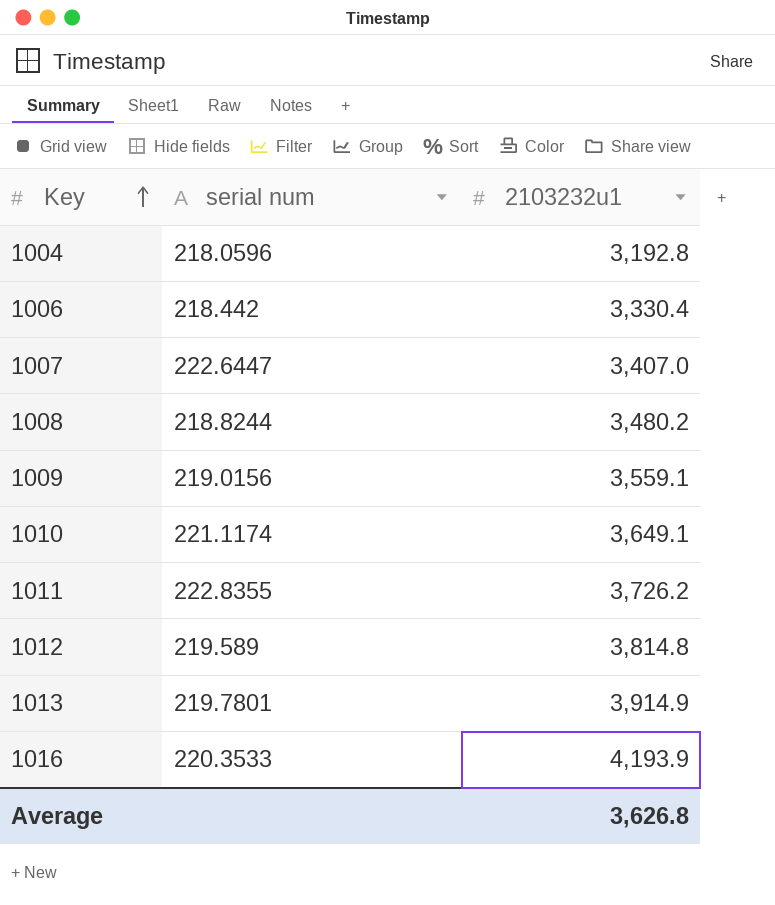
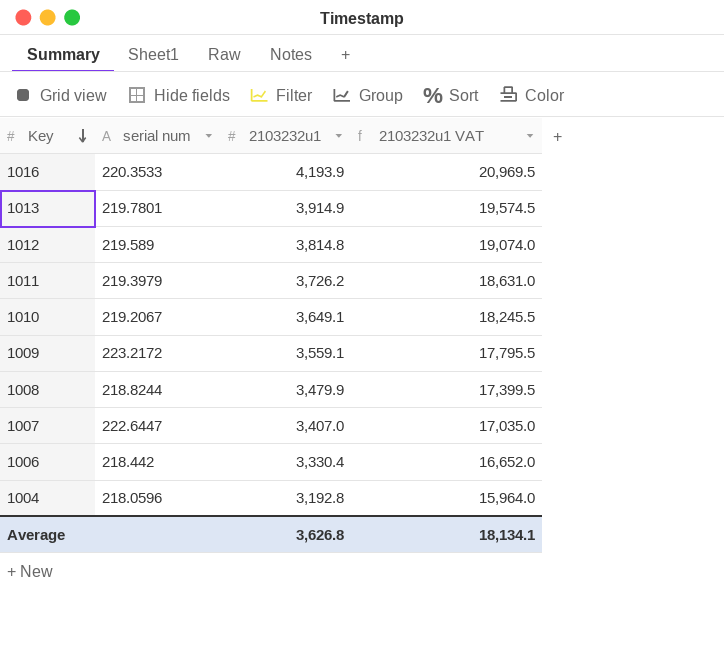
row order: Key ascending -> Key descending
column 2103232u1 VAT | formula: none -> [2103232u1] * 5
1011 | serial num: 222.8355 -> 219.3979
1010 | serial num: 221.1174 -> 219.2067
1009 | serial num: 219.0156 -> 223.2172
1008 | 2103232u1: 3,480.2 -> 3,479.9

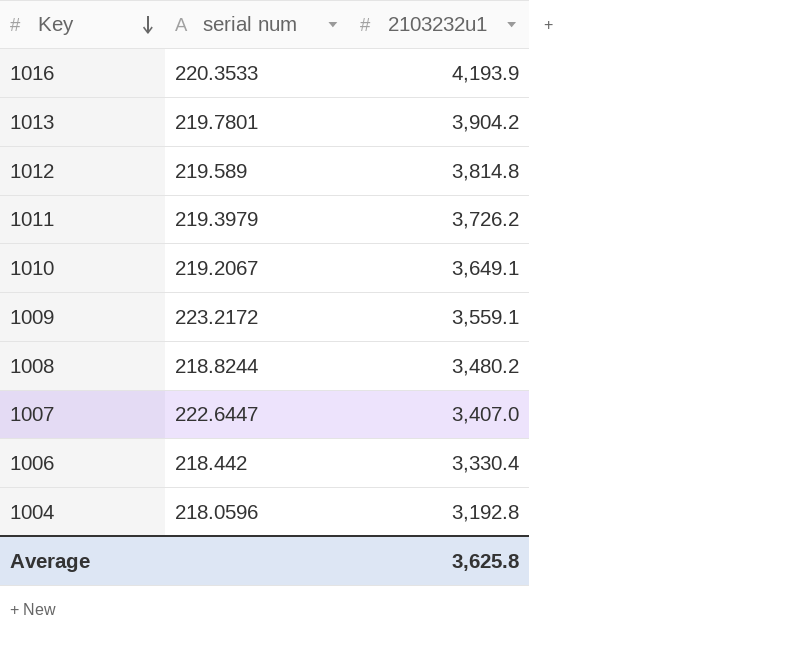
column 2103232u1 VAT | formula: [2103232u1] * 5 -> none
1013 | 2103232u1: 3,914.9 -> 3,904.2
1008 | 2103232u1: 3,479.9 -> 3,480.2
Average | 2103232u1: 3,626.8 -> 3,625.8

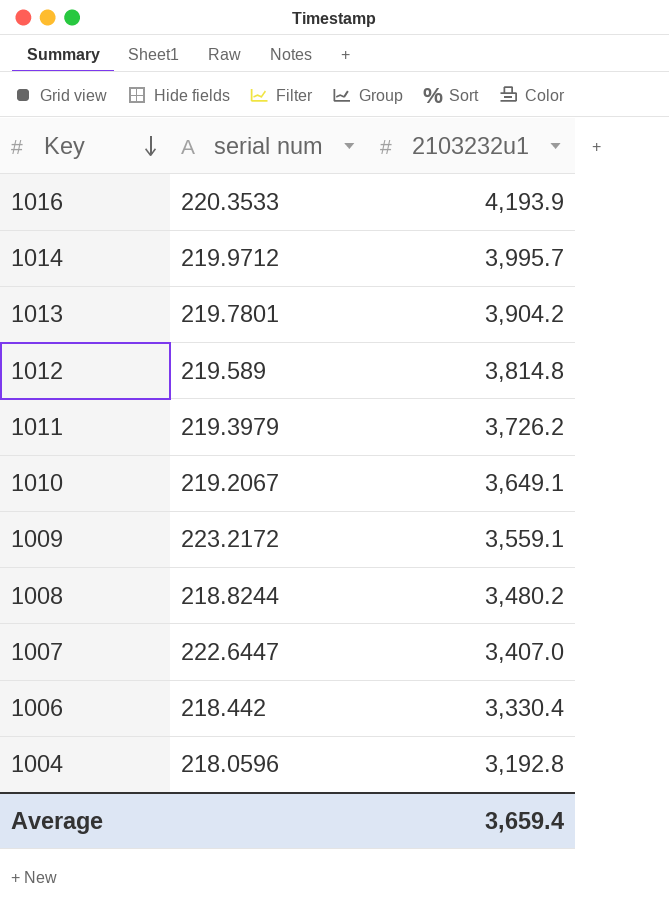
row 1014: none -> 219.9712 | 3,995.7
Average | 2103232u1: 3,625.8 -> 3,659.4

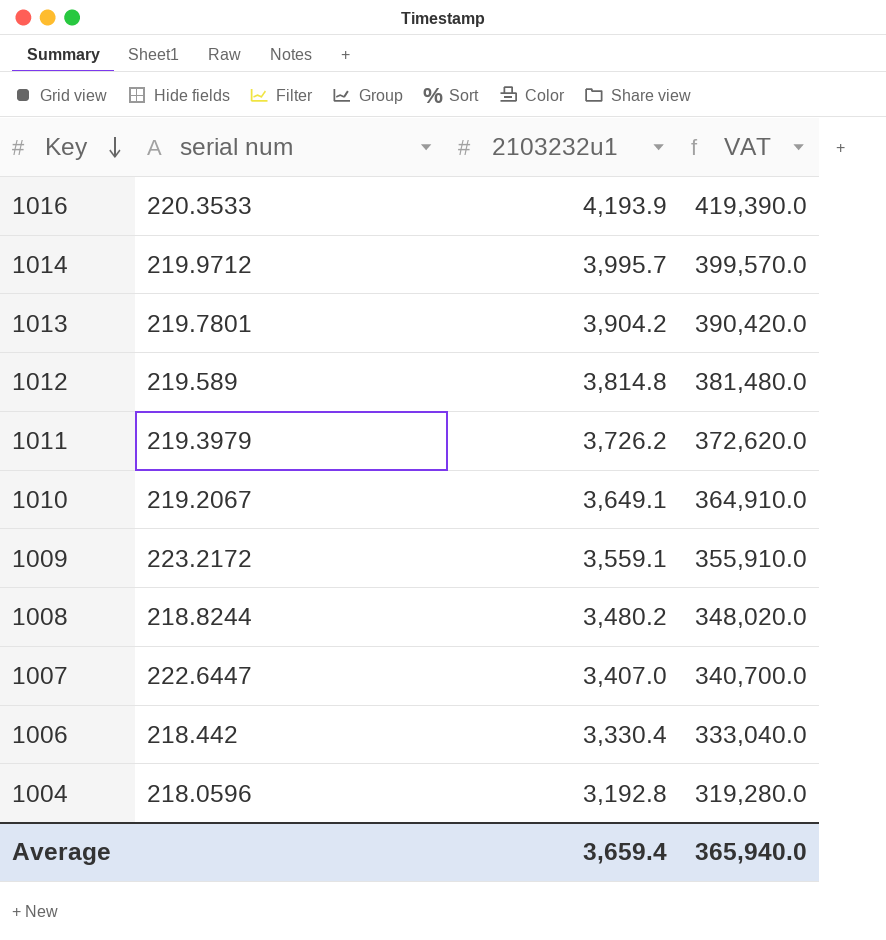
column VAT | formula: none -> [2103232u1] * 100

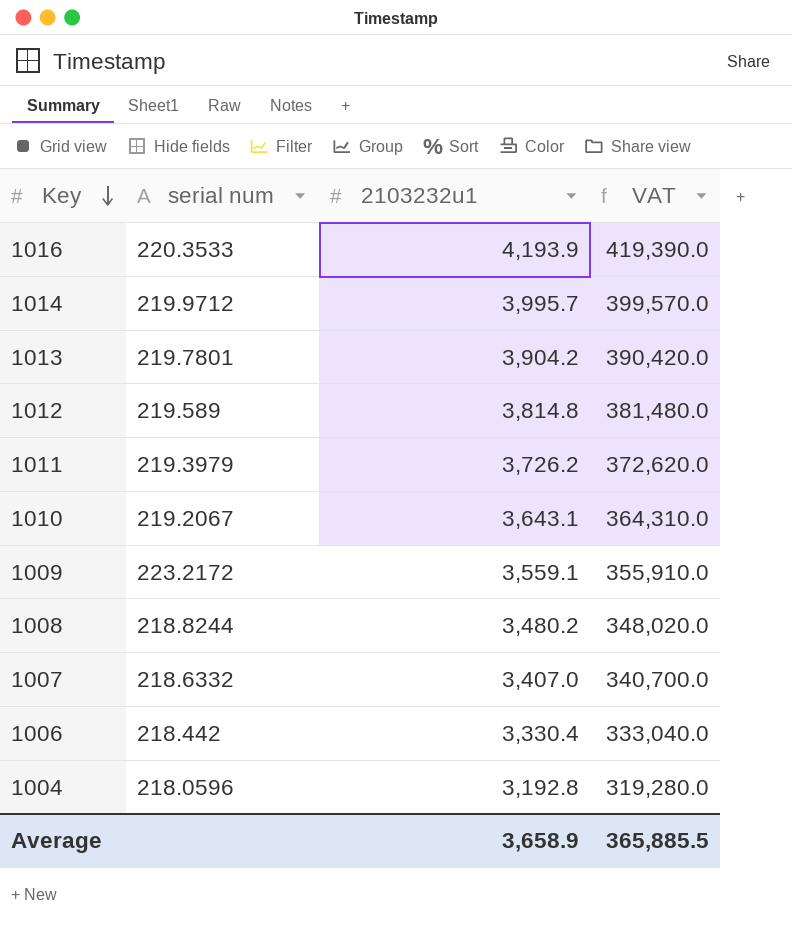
1010 | 2103232u1: 3,649.1 -> 3,643.1
1010 | VAT: 364,910.0 -> 364,310.0
1007 | serial num: 222.6447 -> 218.6332
Average | 2103232u1: 3,659.4 -> 3,658.9
Average | VAT: 365,940.0 -> 365,885.5

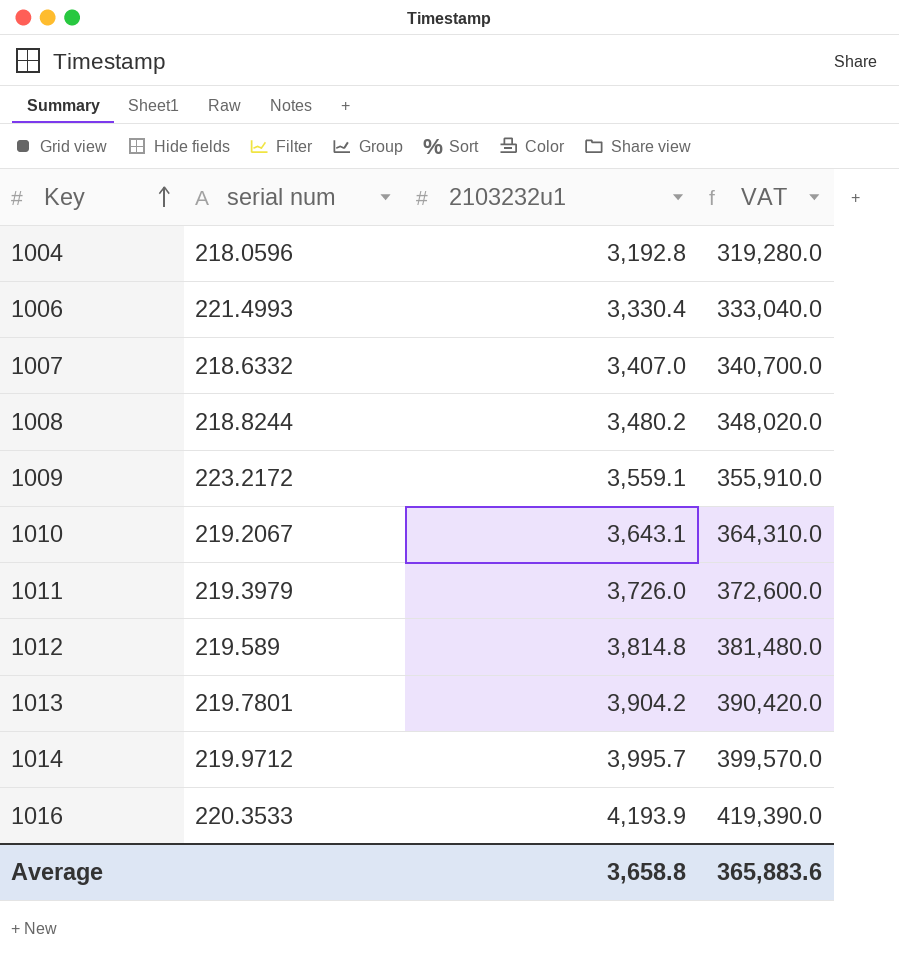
row order: Key descending -> Key ascending
1006 | serial num: 218.442 -> 221.4993
1011 | 2103232u1: 3,726.2 -> 3,726.0
1011 | VAT: 372,620.0 -> 372,600.0
Average | 2103232u1: 3,658.9 -> 3,658.8
Average | VAT: 365,885.5 -> 365,883.6

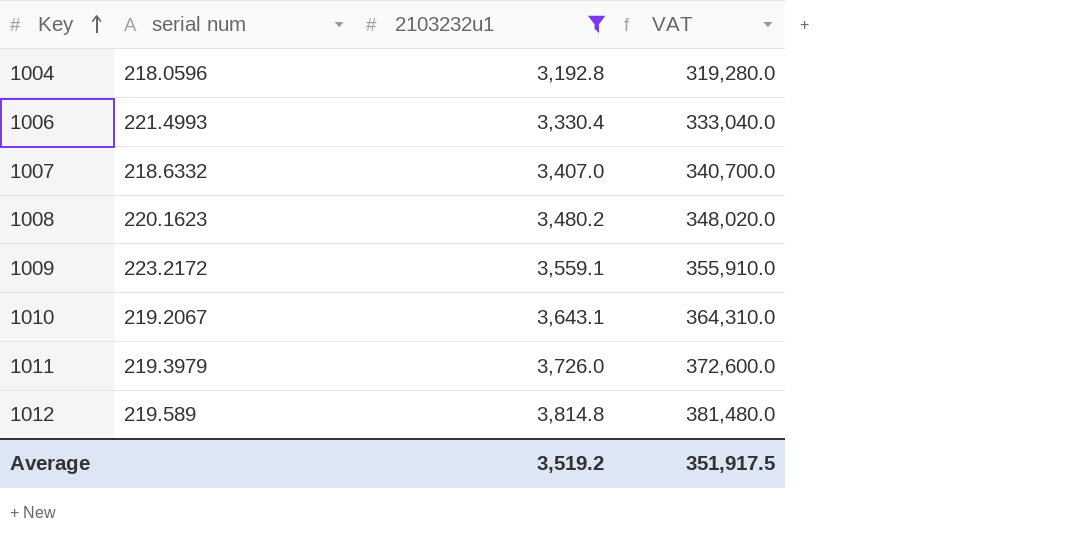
filter: none -> 2103232u1 <= 3,814.8
1008 | serial num: 218.8244 -> 220.1623
Average | 2103232u1: 3,658.8 -> 3,519.2
Average | VAT: 365,883.6 -> 351,917.5

